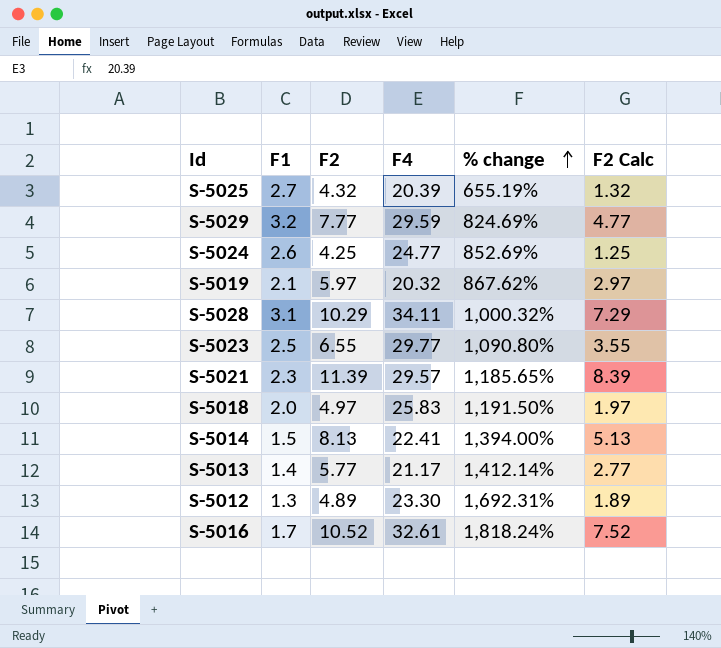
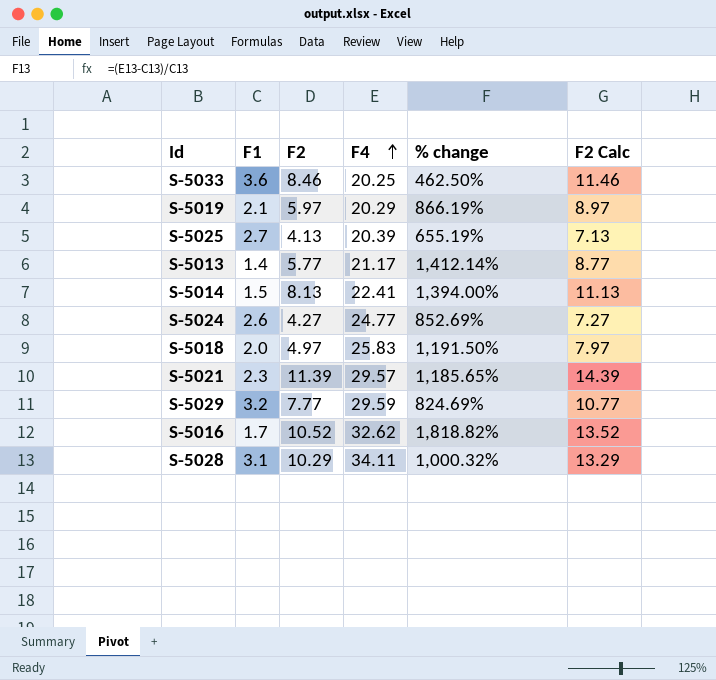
row order: % change ascending -> F4 ascending
column F2 Calc | formula: [F2] - 3 -> [F2] + 3
row S-5023: 2.5 | 6.55 | 29.77 | 1,090.80% | 3.55 -> none
row S-5012: 1.3 | 4.89 | 23.30 | 1,692.31% | 1.89 -> none
row S-5033: none -> 3.6 | 8.46 | 20.25 | 462.50% | 11.46
S-5019 | F4: 20.32 -> 20.29
S-5019 | % change: 867.62% -> 866.19%
S-5025 | F2: 4.32 -> 4.13
S-5024 | F2: 4.25 -> 4.27
S-5016 | F4: 32.61 -> 32.62
S-5016 | % change: 1,818.24% -> 1,818.82%

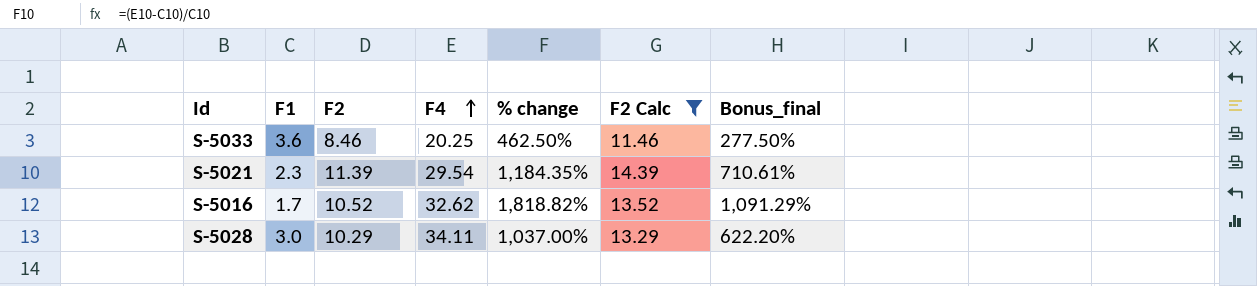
filter: none -> F2 Calc >= 11.46
column Bonus_final | formula: none -> [% change] * 0.6
S-5021 | F4: 29.57 -> 29.54
S-5021 | % change: 1,185.65% -> 1,184.35%
S-5028 | F1: 3.1 -> 3.0
S-5028 | % change: 1,000.32% -> 1,037.00%

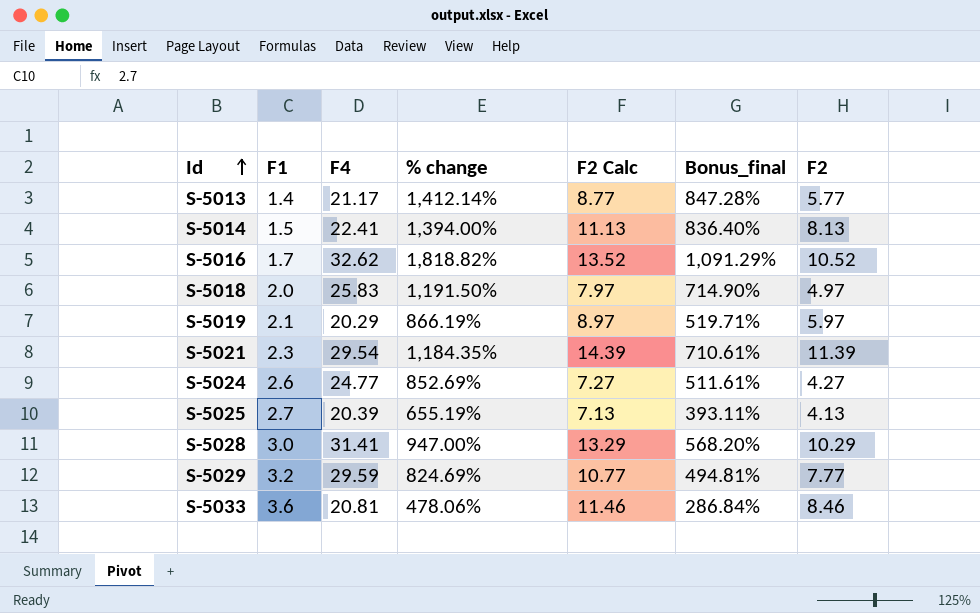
filter: F2 Calc >= 11.46 -> none
row order: F4 ascending -> Id ascending
column F2 | position: 3 -> 7
S-5028 | F4: 34.11 -> 31.41
S-5028 | % change: 1,037.00% -> 947.00%
S-5028 | Bonus_final: 622.20% -> 568.20%
S-5033 | F4: 20.25 -> 20.81
S-5033 | % change: 462.50% -> 478.06%
S-5033 | Bonus_final: 277.50% -> 286.84%

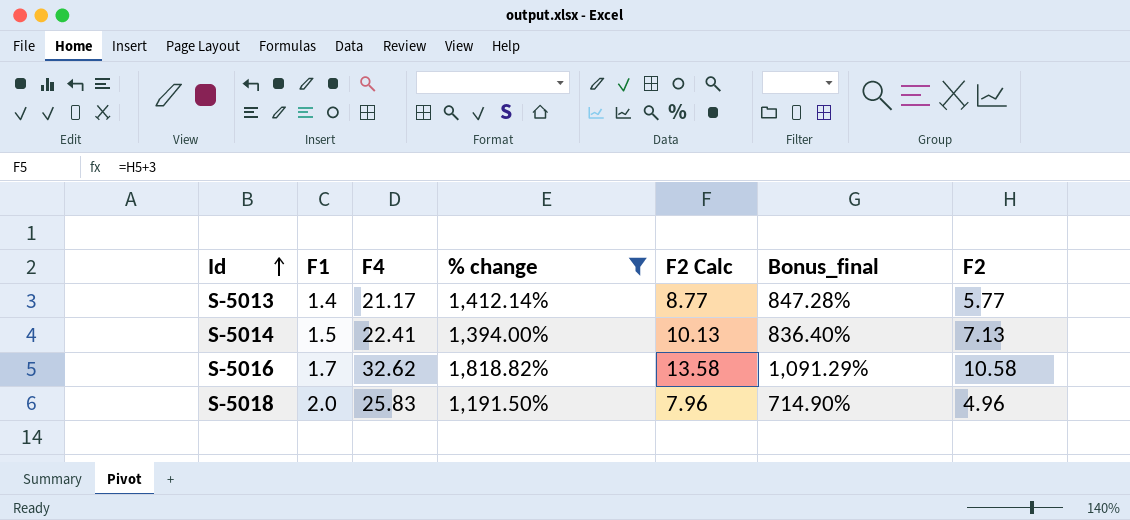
filter: none -> % change >= 1,191.50%
S-5014 | F2 Calc: 11.13 -> 10.13
S-5014 | F2: 8.13 -> 7.13
S-5016 | F2 Calc: 13.52 -> 13.58
S-5016 | F2: 10.52 -> 10.58
S-5018 | F2 Calc: 7.97 -> 7.96
S-5018 | F2: 4.97 -> 4.96

